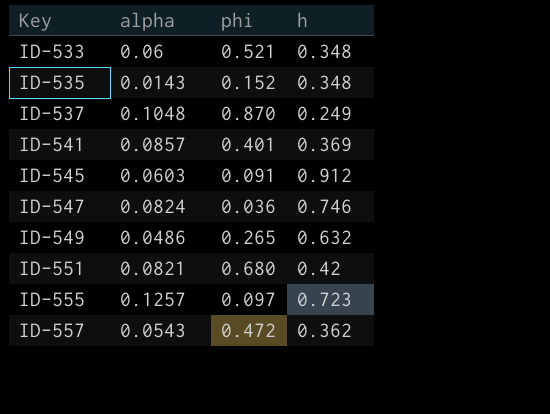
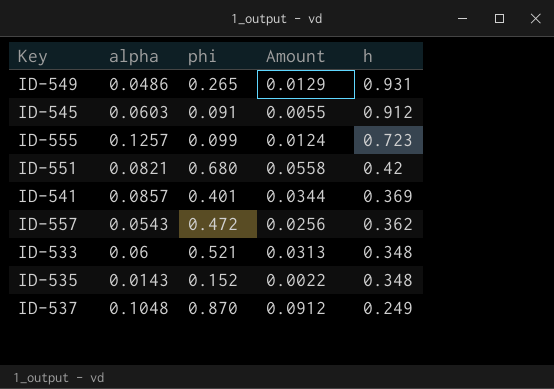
row order: Key ascending -> h descending
column Amount | formula: none -> [alpha] * [phi]
row ID-547: 0.0824 | 0.036 | 0.746 -> none
ID-549 | h: 0.632 -> 0.931
ID-555 | phi: 0.097 -> 0.099

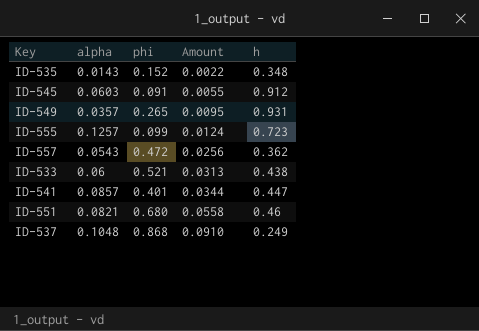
row order: h descending -> Amount ascending
ID-549 | alpha: 0.0486 -> 0.0357
ID-549 | Amount: 0.0129 -> 0.0095
ID-533 | h: 0.348 -> 0.438
ID-541 | h: 0.369 -> 0.447
ID-551 | h: 0.42 -> 0.46
ID-537 | phi: 0.870 -> 0.868
ID-537 | Amount: 0.0912 -> 0.0910

